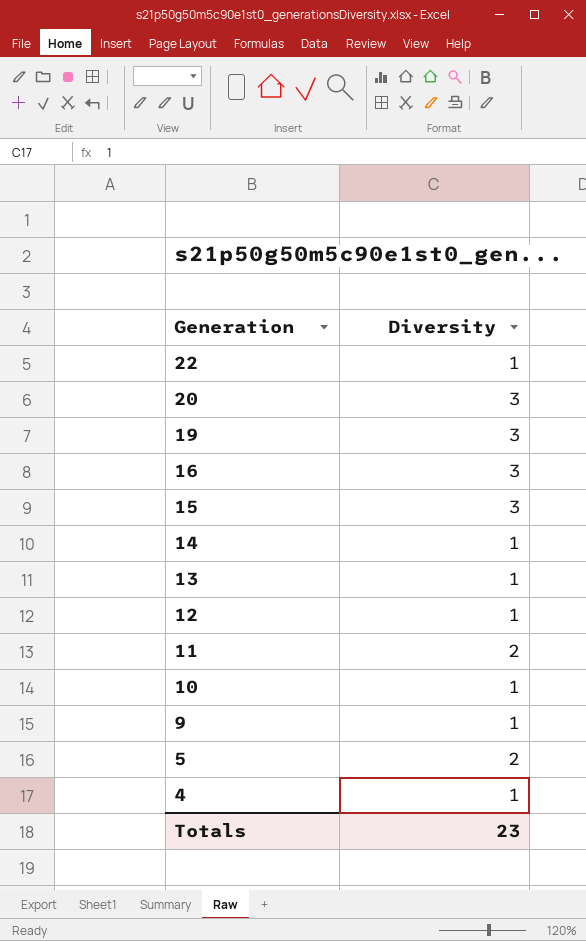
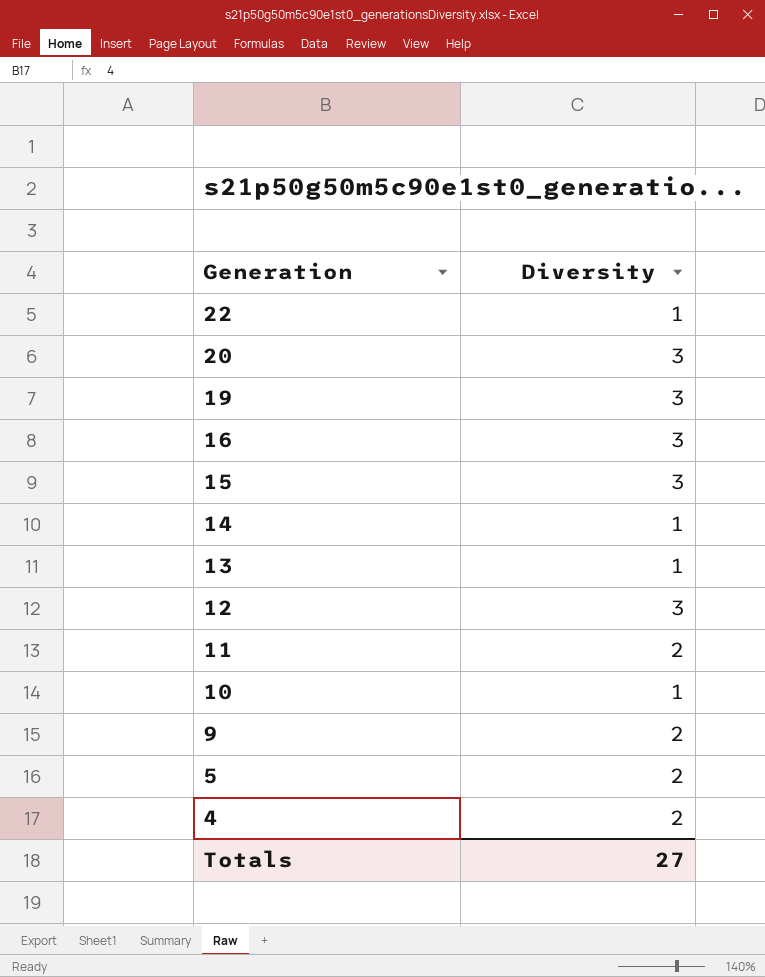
12 | Diversity: 1 -> 3
9 | Diversity: 1 -> 2
4 | Diversity: 1 -> 2
Totals | Diversity: 23 -> 27

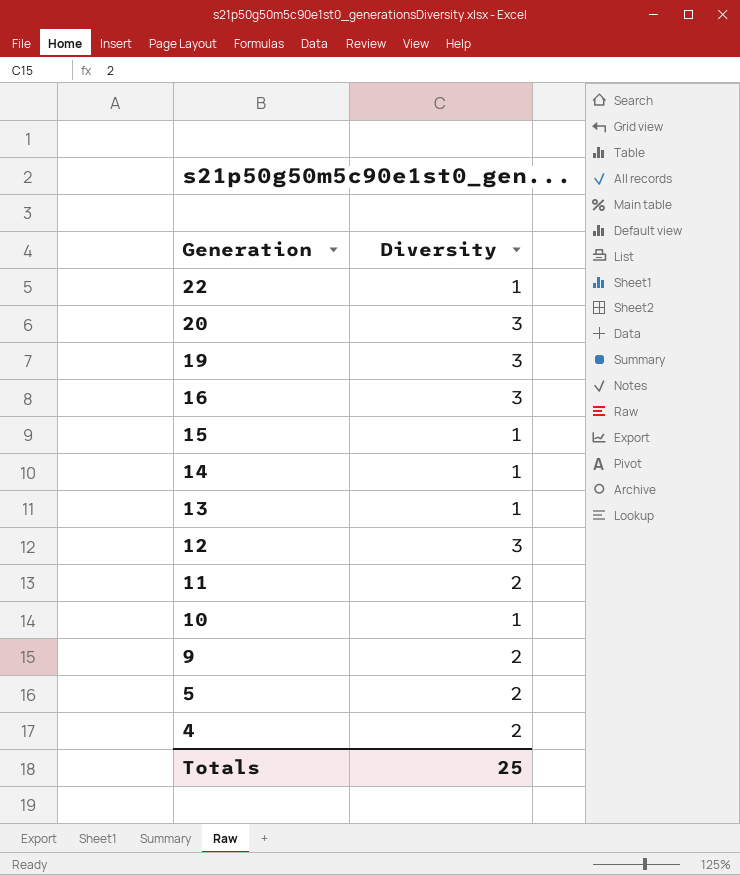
15 | Diversity: 3 -> 1
Totals | Diversity: 27 -> 25

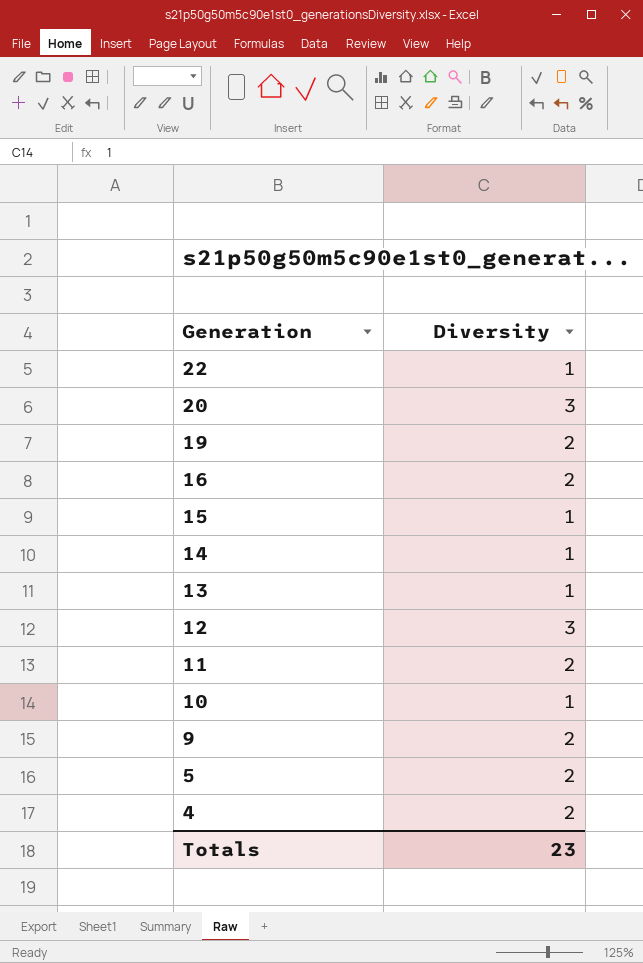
19 | Diversity: 3 -> 2
16 | Diversity: 3 -> 2
Totals | Diversity: 25 -> 23

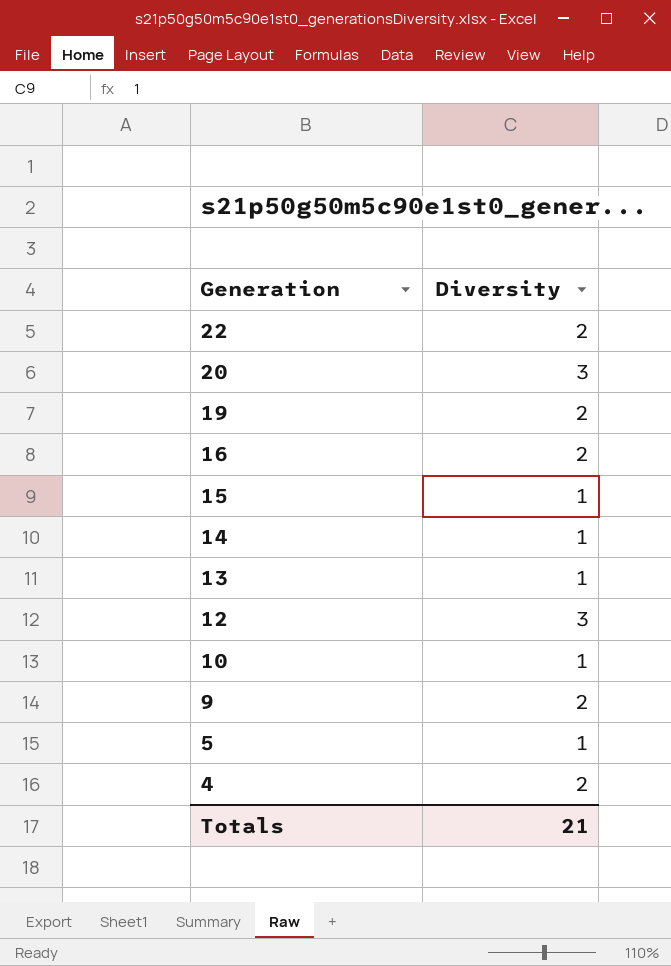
row 11: 2 -> none
22 | Diversity: 1 -> 2
5 | Diversity: 2 -> 1
Totals | Diversity: 23 -> 21

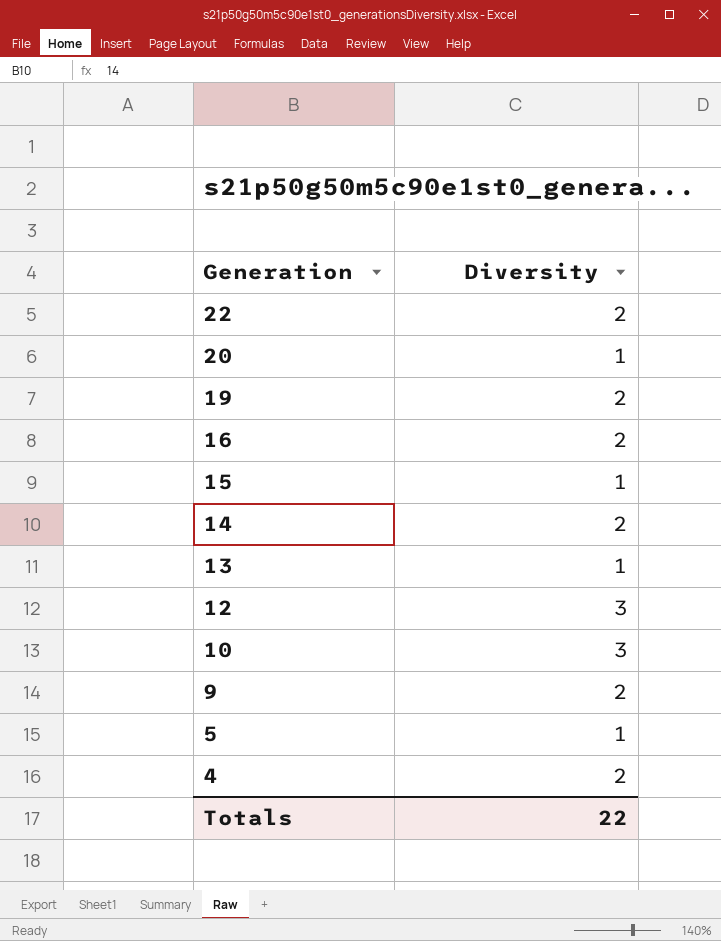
20 | Diversity: 3 -> 1
14 | Diversity: 1 -> 2
10 | Diversity: 1 -> 3
Totals | Diversity: 21 -> 22

